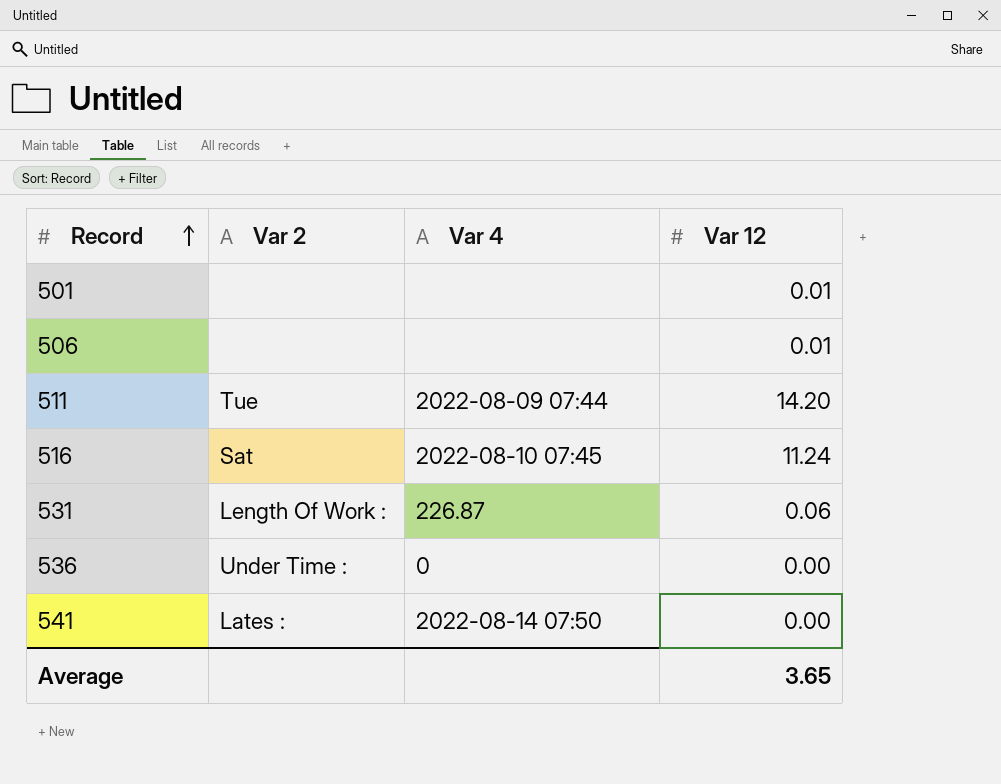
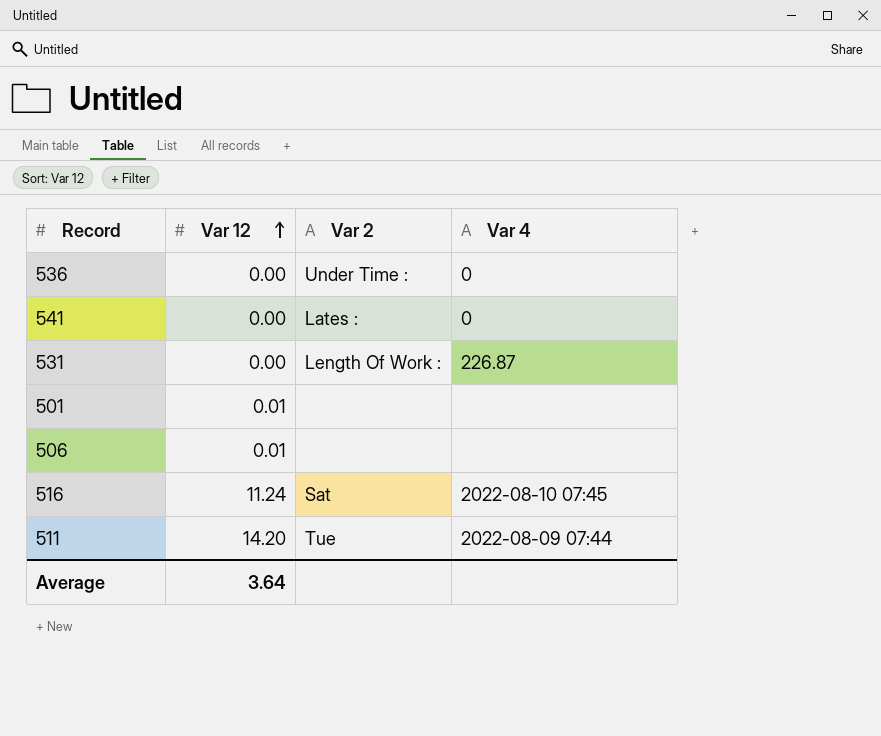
row order: Record ascending -> Var 12 ascending
column Var 12 | position: 4 -> 2
541 | Var 4: 2022-08-14 07:50 -> 0
531 | Var 12: 0.06 -> 0.00
Average | Var 12: 3.65 -> 3.64

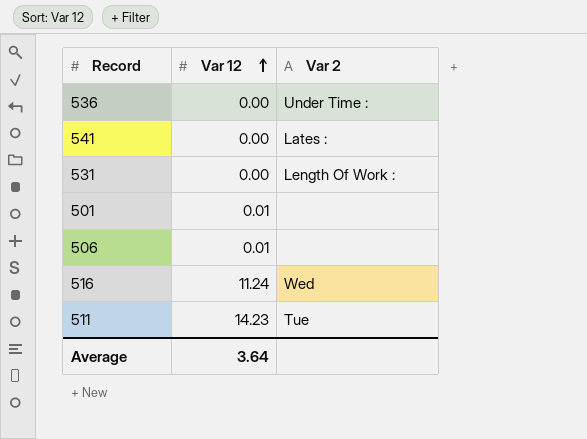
column Var 4 | position: 4 -> none
516 | Var 2: Sat -> Wed
511 | Var 12: 14.20 -> 14.23

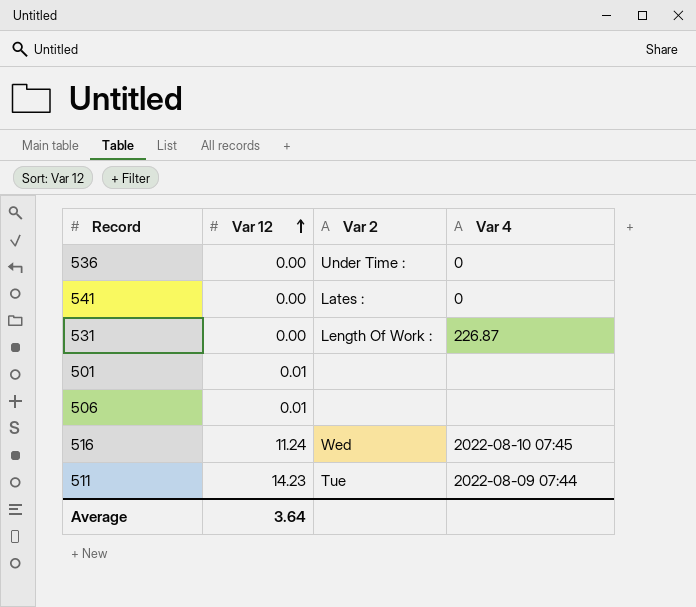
column Var 4 | position: none -> 4

